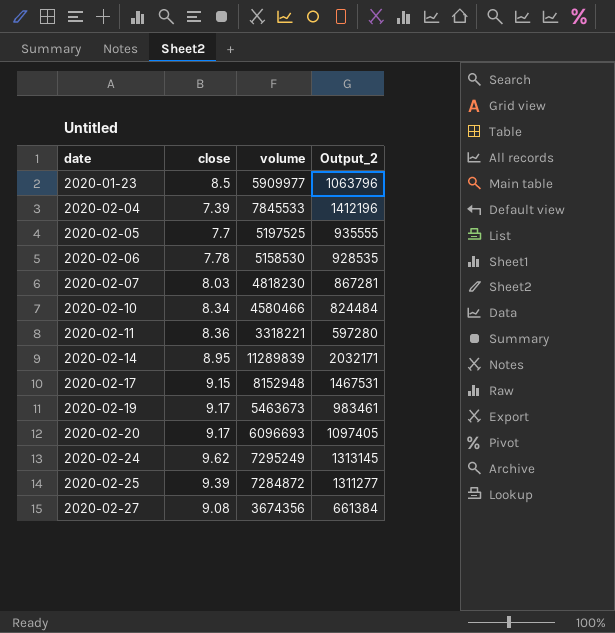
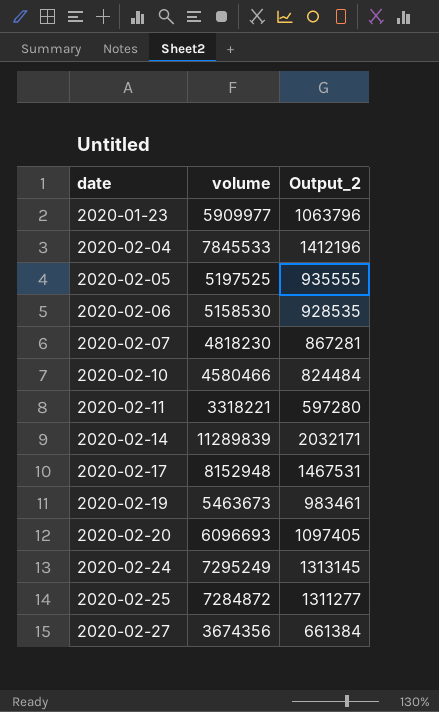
column close | position: 2 -> none

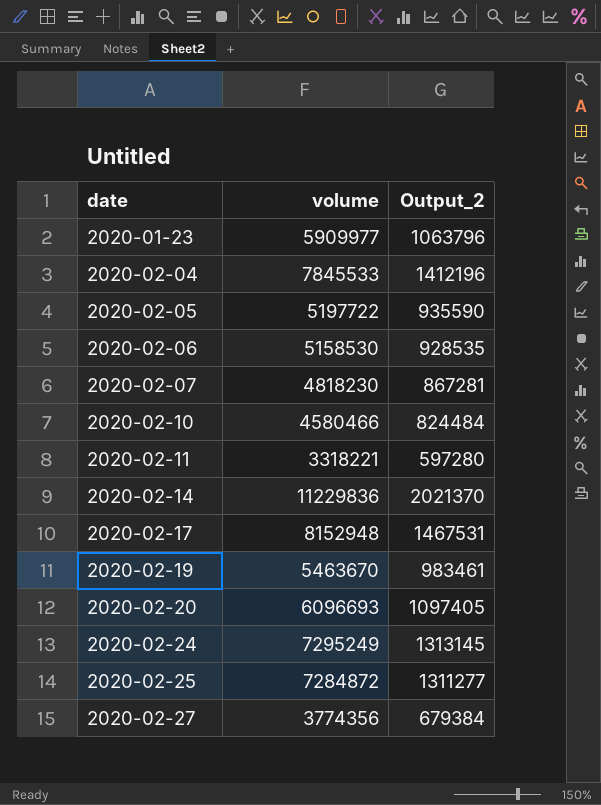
2020-02-05 | volume: 5197525 -> 5197722
2020-02-05 | Output_2: 935555 -> 935590
2020-02-14 | volume: 11289839 -> 11229836
2020-02-14 | Output_2: 2032171 -> 2021370
2020-02-19 | volume: 5463673 -> 5463670
2020-02-27 | volume: 3674356 -> 3774356
2020-02-27 | Output_2: 661384 -> 679384

